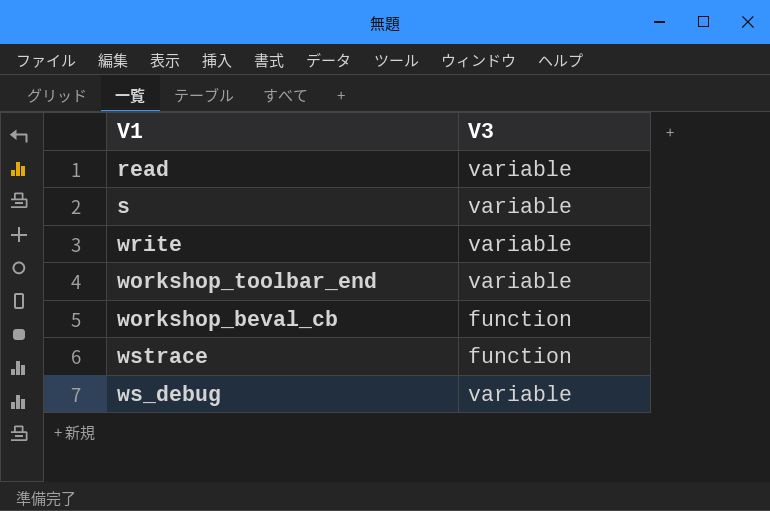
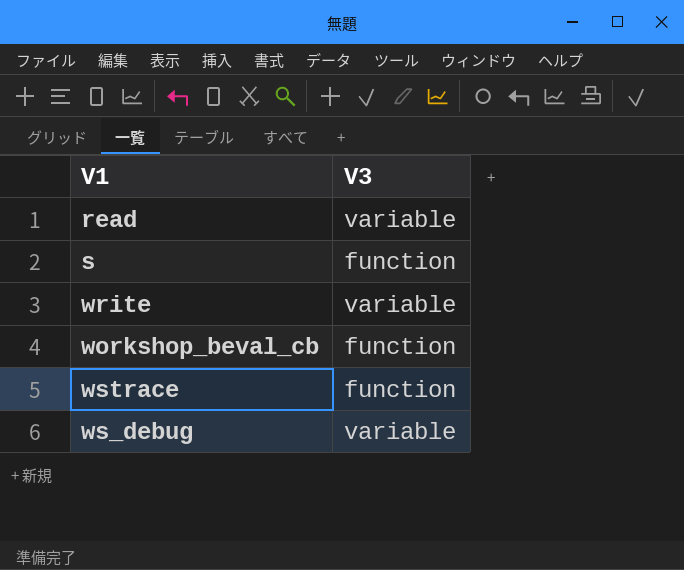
row workshop_toolbar_end: variable -> none
s | V3: variable -> function

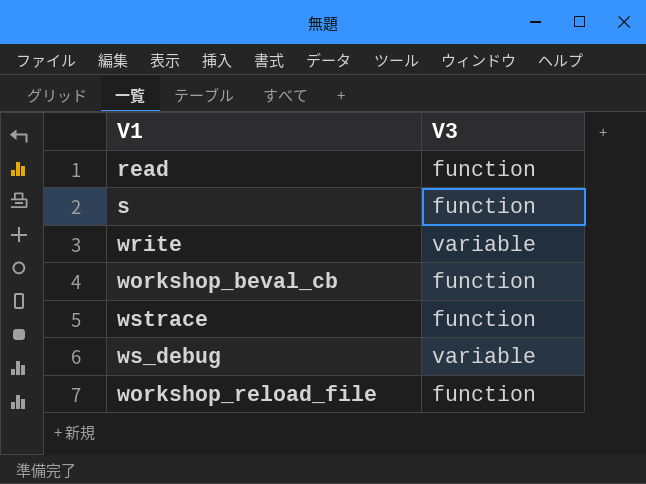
read | V3: variable -> function
row workshop_reload_file: none -> function

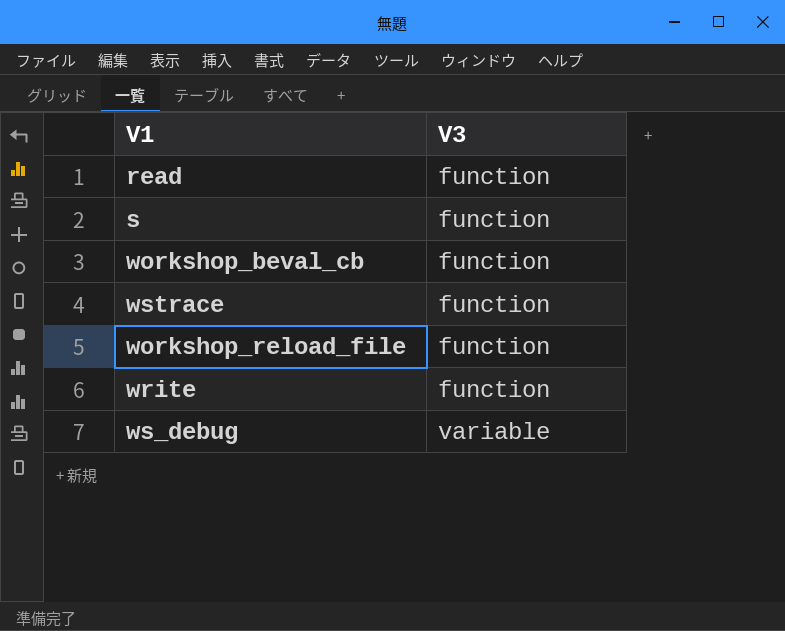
row order: none -> V3 ascending
write | V3: variable -> function

